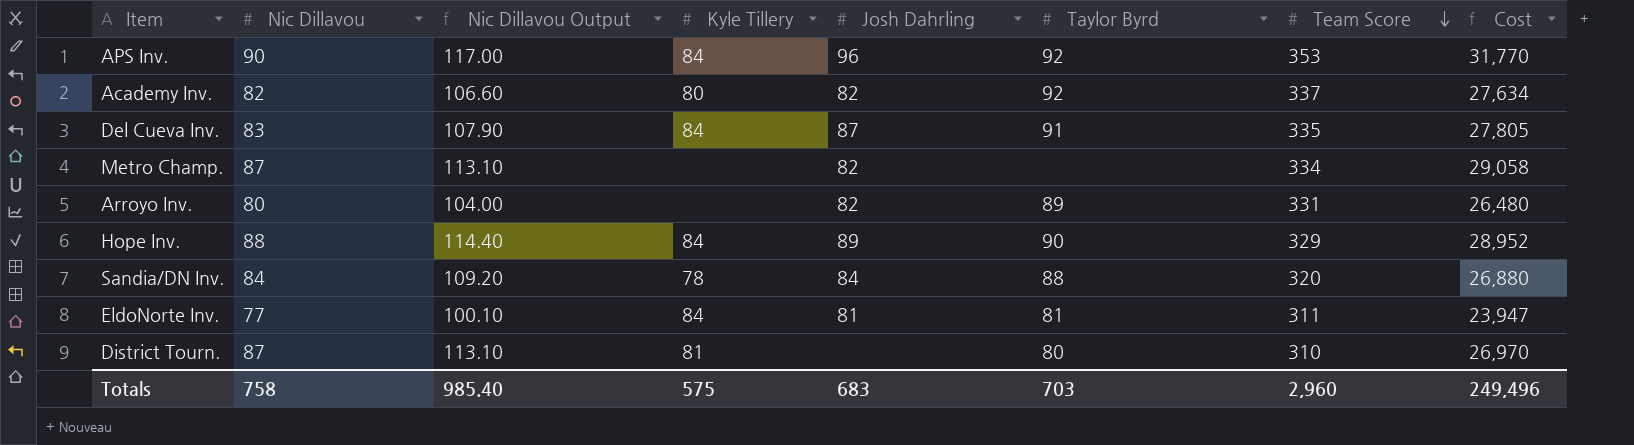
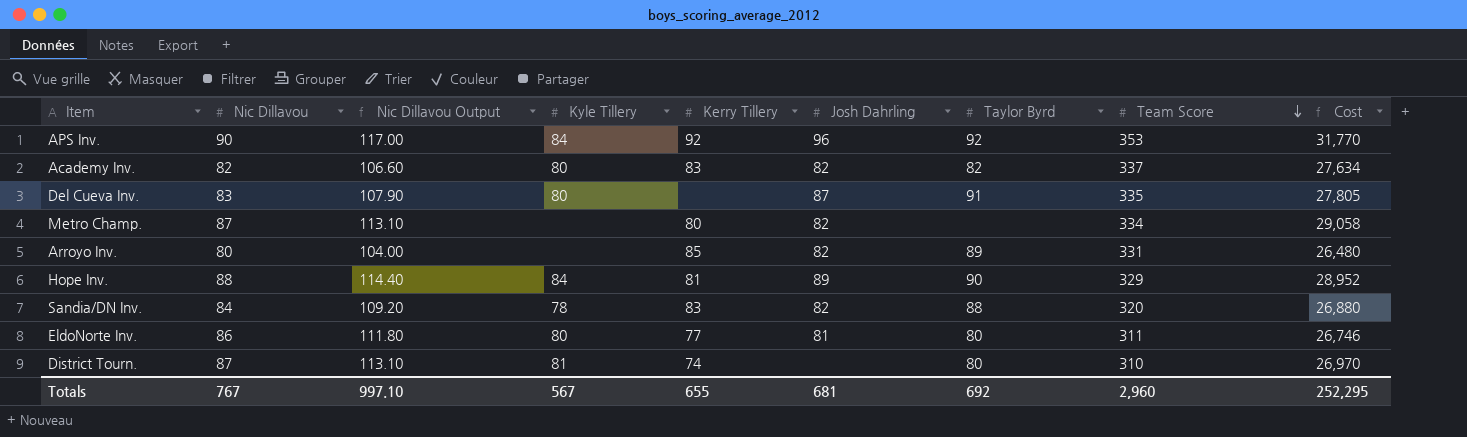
column Kerry Tillery | position: none -> 5
Academy Inv. | Taylor Byrd: 92 -> 82
Del Cueva Inv. | Kyle Tillery: 84 -> 80
Sandia/DN Inv. | Josh Dahrling: 84 -> 82
EldoNorte Inv. | Nic Dillavou: 77 -> 86
EldoNorte Inv. | Nic Dillavou Output: 100.10 -> 111.80
EldoNorte Inv. | Kyle Tillery: 84 -> 80
EldoNorte Inv. | Taylor Byrd: 81 -> 80
EldoNorte Inv. | Cost: 23,947 -> 26,746
Totals | Nic Dillavou: 758 -> 767
Totals | Nic Dillavou Output: 985.40 -> 997.10
Totals | Kyle Tillery: 575 -> 567
Totals | Josh Dahrling: 683 -> 681
Totals | Taylor Byrd: 703 -> 692
Totals | Cost: 249,496 -> 252,295

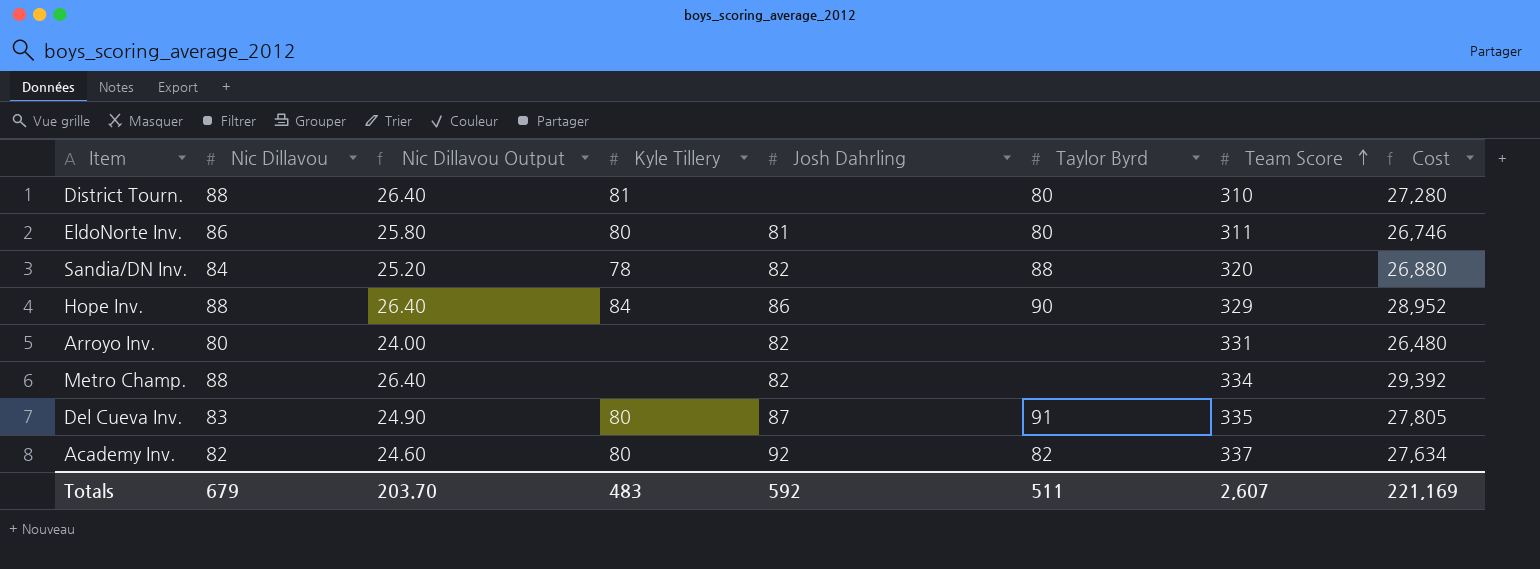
row order: Team Score descending -> Team Score ascending
column Kerry Tillery | position: 5 -> none
column Nic Dillavou Output | formula: [Nic Dillavou] * 1.3 -> [Nic Dillavou] * 0.3
row APS Inv.: 90 | 117.00 | 84 | 92 | 96 | 92 | 353 | 31,770 -> none
District Tourn. | Nic Dillavou: 87 -> 88
District Tourn. | Cost: 26,970 -> 27,280
Hope Inv. | Josh Dahrling: 89 -> 86
Arroyo Inv. | Taylor Byrd: 89 -> none
Metro Champ. | Nic Dillavou: 87 -> 88
Metro Champ. | Cost: 29,058 -> 29,392
Academy Inv. | Josh Dahrling: 82 -> 92
Totals | Nic Dillavou: 767 -> 679
Totals | Nic Dillavou Output: 997.10 -> 203.70
Totals | Kyle Tillery: 567 -> 483
Totals | Josh Dahrling: 681 -> 592
Totals | Taylor Byrd: 692 -> 511
Totals | Team Score: 2,960 -> 2,607
Totals | Cost: 252,295 -> 221,169

